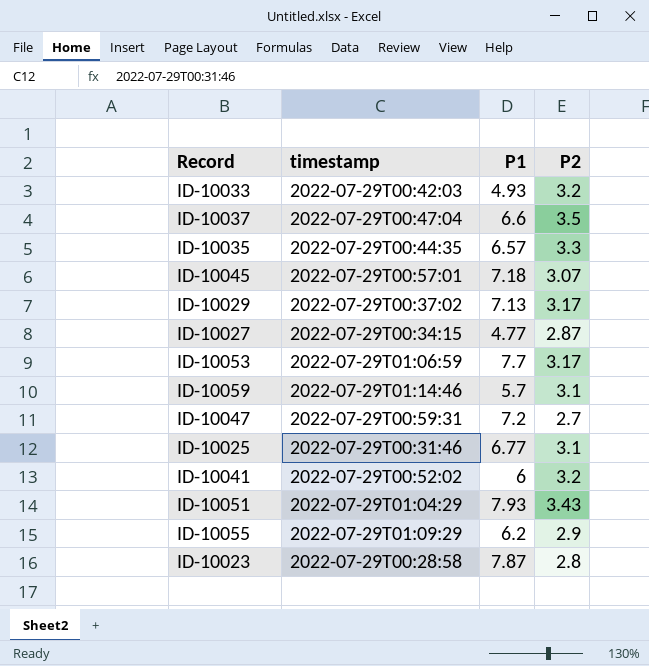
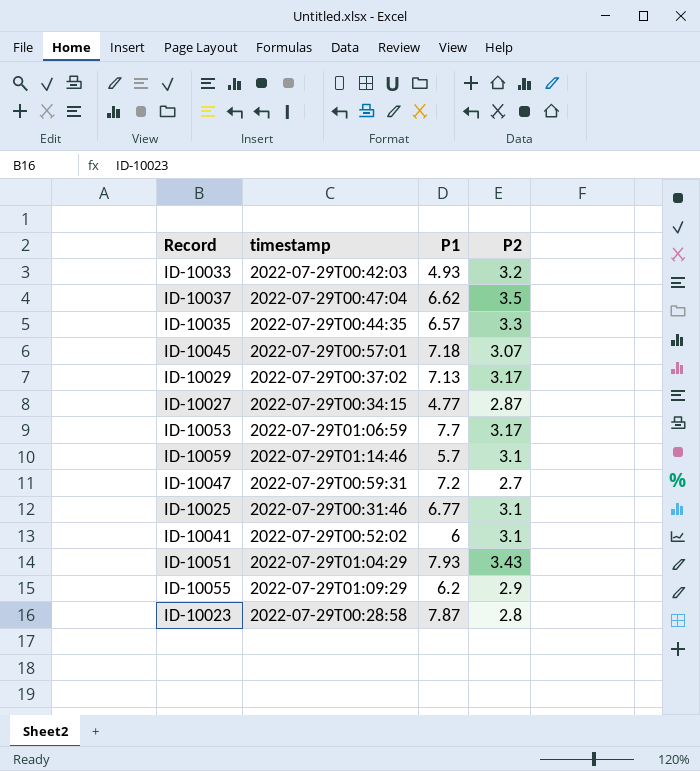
ID-10037 | P1: 6.6 -> 6.62
ID-10041 | P2: 3.2 -> 3.1

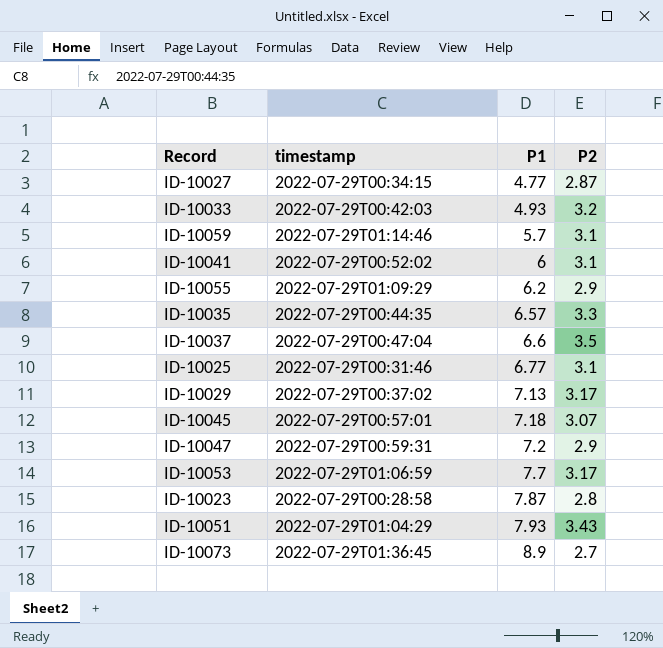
row order: none -> P1 ascending
ID-10037 | P1: 6.62 -> 6.6
ID-10047 | P2: 2.7 -> 2.9
row ID-10073: none -> 2022-07-29T01:36:45 | 8.9 | 2.7

